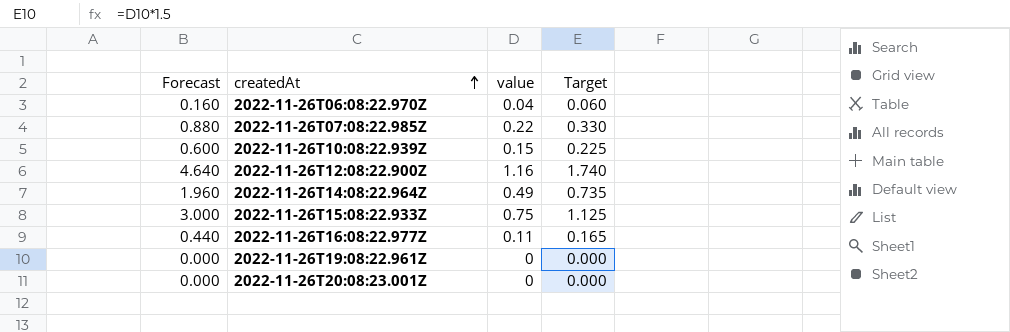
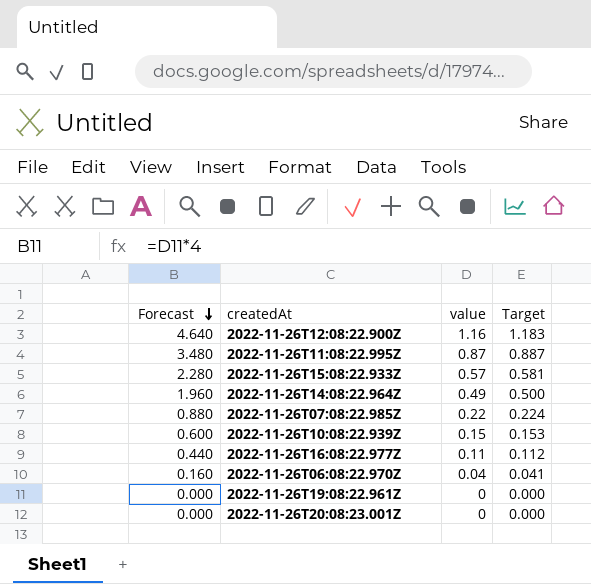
row order: createdAt ascending -> Forecast descending
column Target | formula: [value] * 1.5 -> [value] * 1.02
row 2022-11-26T11:08:22.995Z: none -> 3.480 | 0.87 | 0.887
2022-11-26T15:08:22.933Z | Forecast: 3.000 -> 2.280
2022-11-26T15:08:22.933Z | value: 0.75 -> 0.57

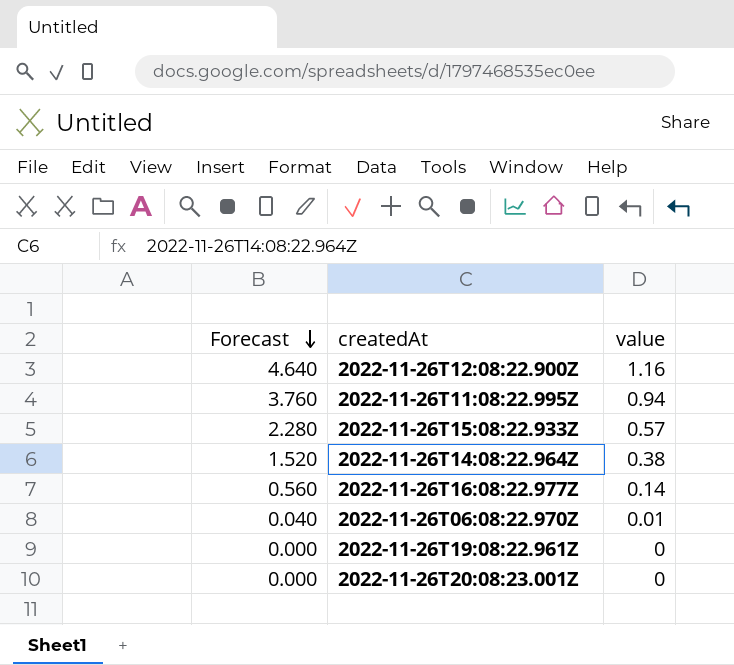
column Target | formula: [value] * 1.02 -> none
row 2022-11-26T07:08:22.985Z: 0.880 | 0.22 | 0.224 -> none
row 2022-11-26T10:08:22.939Z: 0.600 | 0.15 | 0.153 -> none
2022-11-26T11:08:22.995Z | Forecast: 3.480 -> 3.760
2022-11-26T11:08:22.995Z | value: 0.87 -> 0.94
2022-11-26T14:08:22.964Z | Forecast: 1.960 -> 1.520
2022-11-26T14:08:22.964Z | value: 0.49 -> 0.38
2022-11-26T16:08:22.977Z | Forecast: 0.440 -> 0.560
2022-11-26T16:08:22.977Z | value: 0.11 -> 0.14
2022-11-26T06:08:22.970Z | Forecast: 0.160 -> 0.040
2022-11-26T06:08:22.970Z | value: 0.04 -> 0.01

